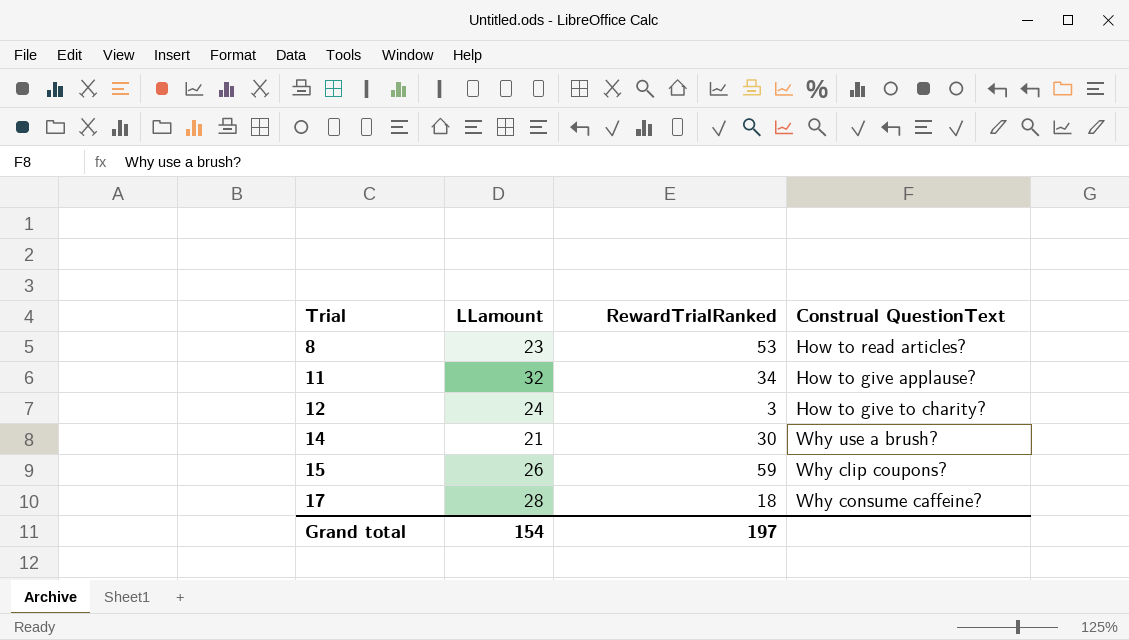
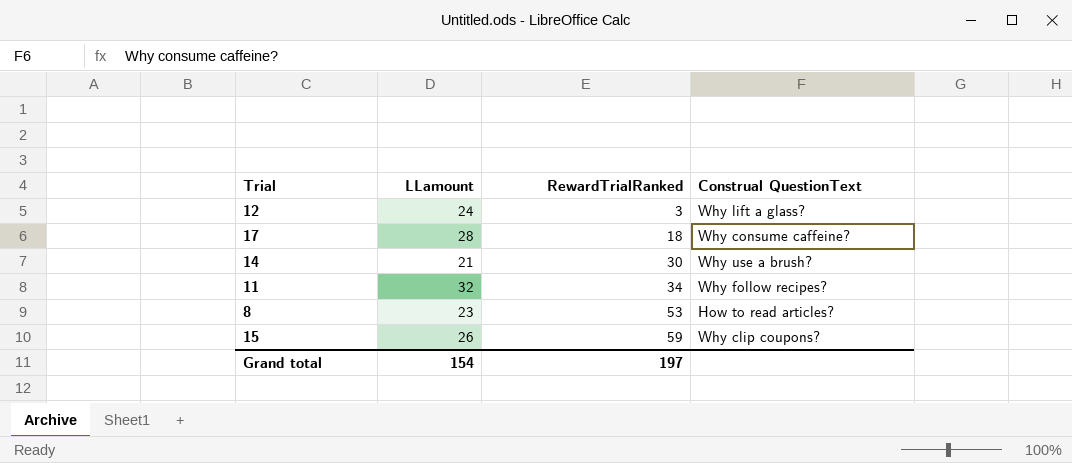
row order: Trial ascending -> RewardTrialRanked ascending
12 | Construal QuestionText: How to give to charity? -> Why lift a glass?
11 | Construal QuestionText: How to give applause? -> Why follow recipes?

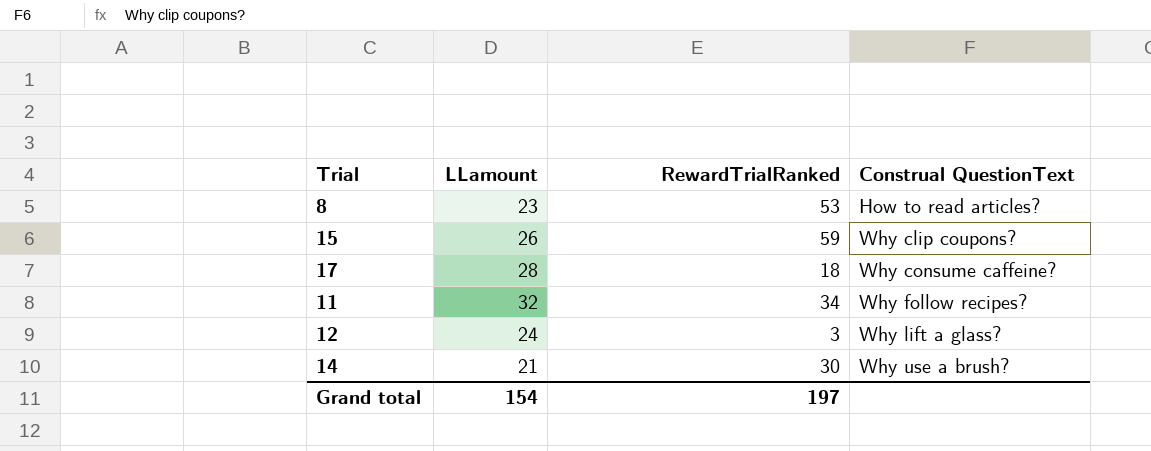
row order: RewardTrialRanked ascending -> Construal QuestionText ascending

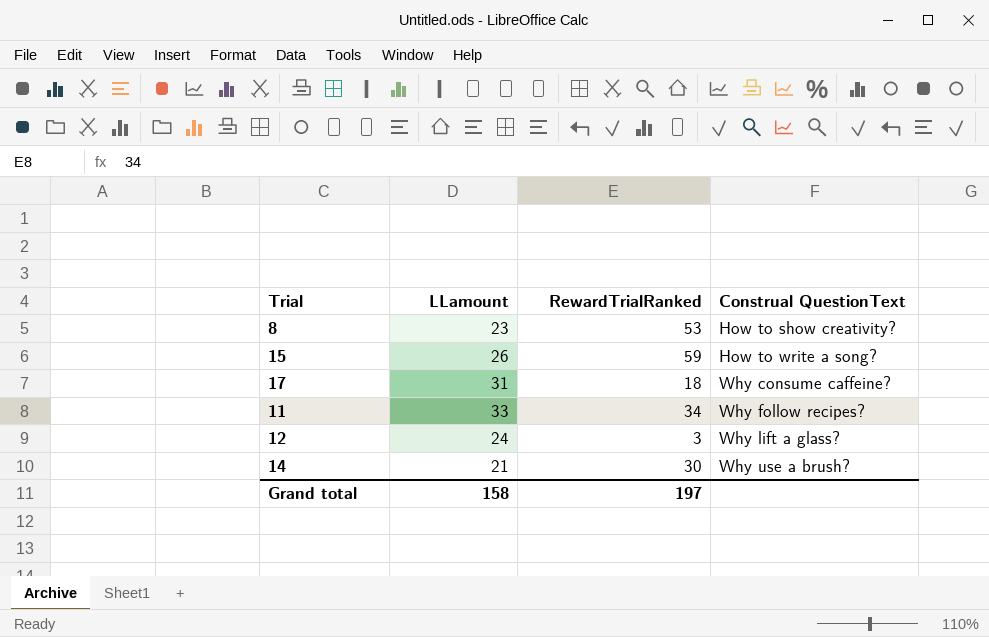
8 | Construal QuestionText: How to read articles? -> How to show creativity?
15 | Construal QuestionText: Why clip coupons? -> How to write a song?
17 | LLamount: 28 -> 31
11 | LLamount: 32 -> 33
Grand total | LLamount: 154 -> 158

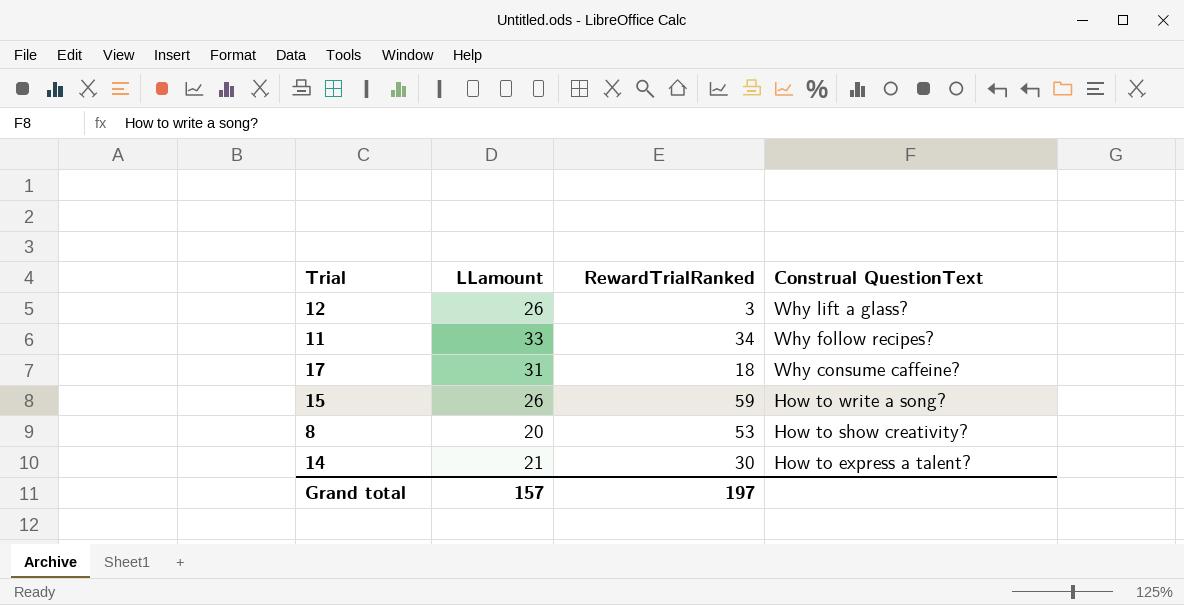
row order: Construal QuestionText ascending -> Construal QuestionText descending
12 | LLamount: 24 -> 26
8 | LLamount: 23 -> 20
14 | Construal QuestionText: Why use a brush? -> How to express a talent?
Grand total | LLamount: 158 -> 157

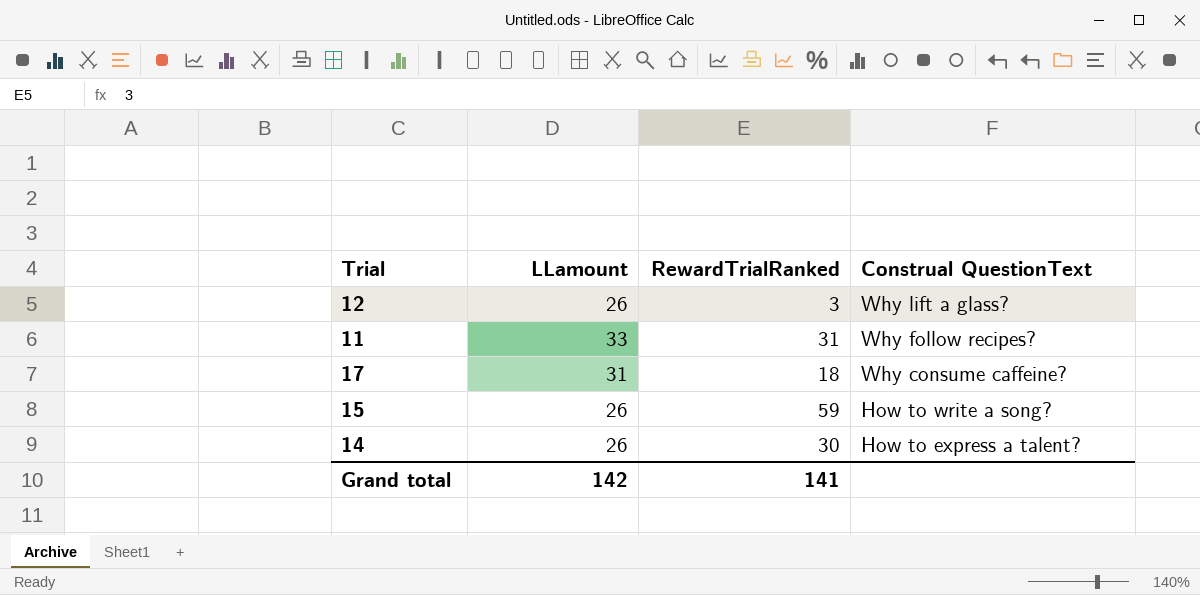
row 8: 20 | 53 | How to show creativity? -> none
11 | RewardTrialRanked: 34 -> 31
14 | LLamount: 21 -> 26
Grand total | LLamount: 157 -> 142
Grand total | RewardTrialRanked: 197 -> 141

